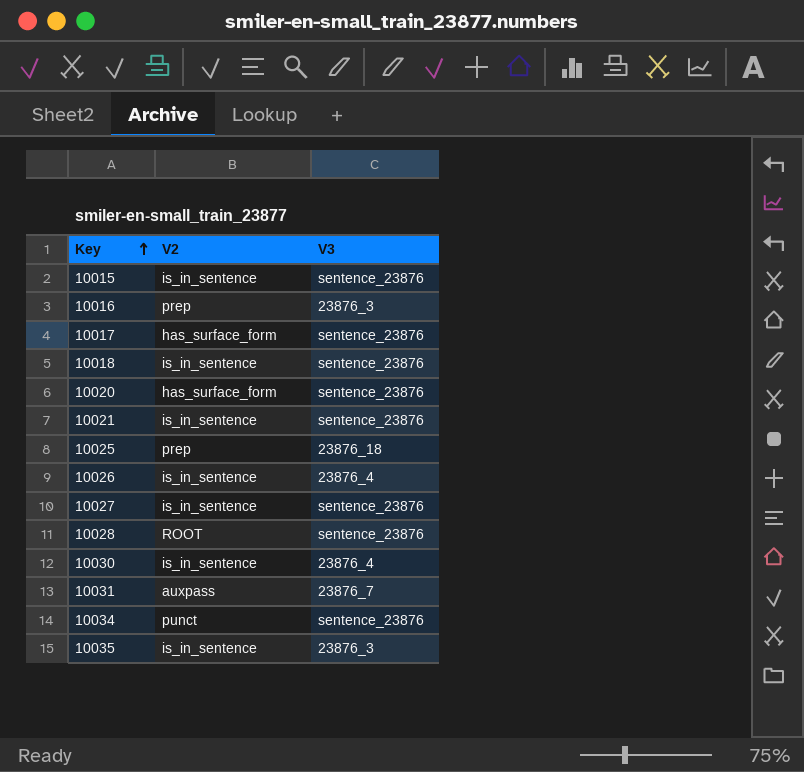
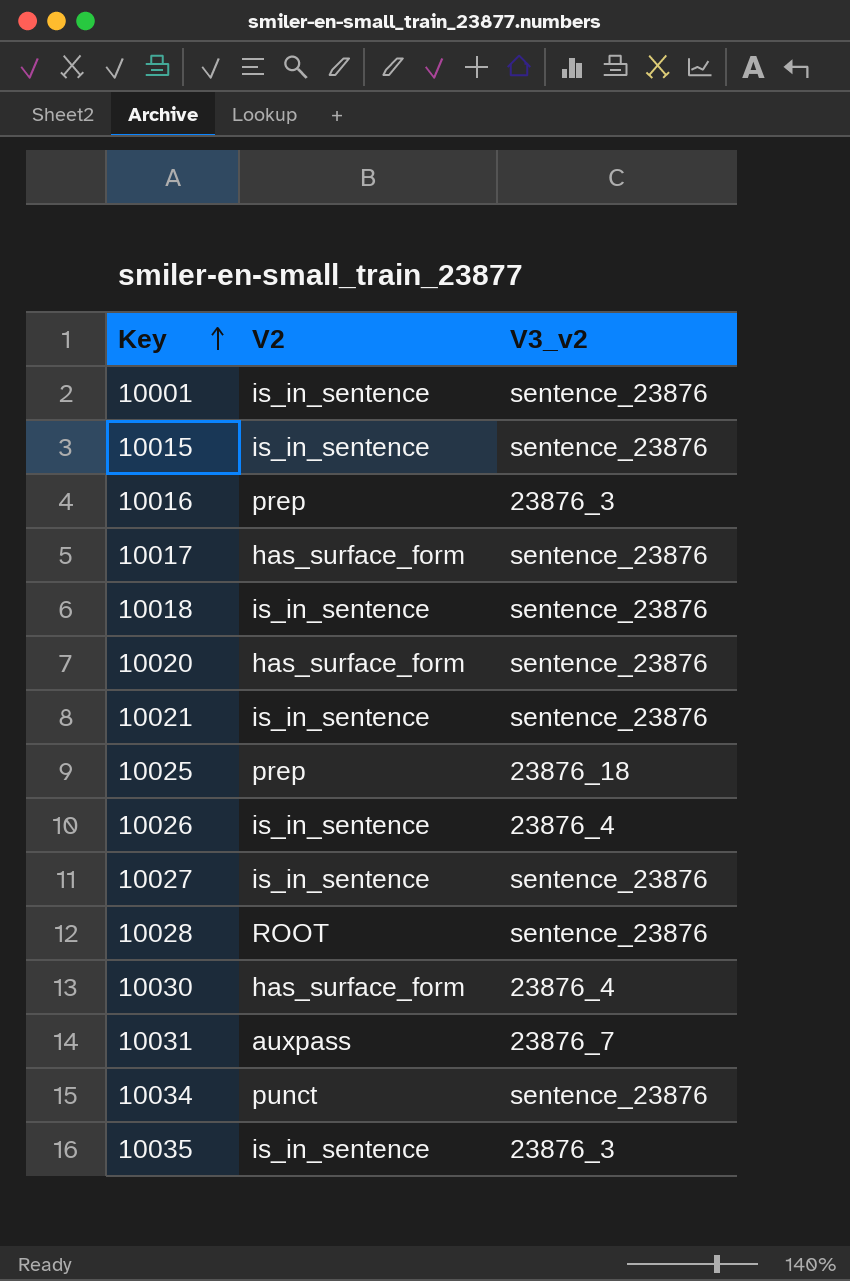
column name: V3 -> V3_v2
row 10001: none -> is_in_sentence | sentence_23876
10030 | V2: is_in_sentence -> has_surface_form

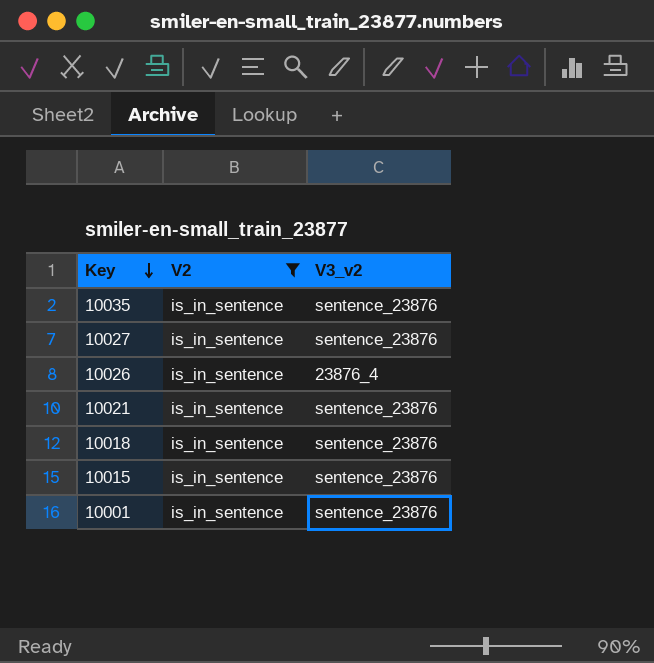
filter: none -> V2 = is_in_sentence
row order: Key ascending -> Key descending
10035 | V3_v2: 23876_3 -> sentence_23876

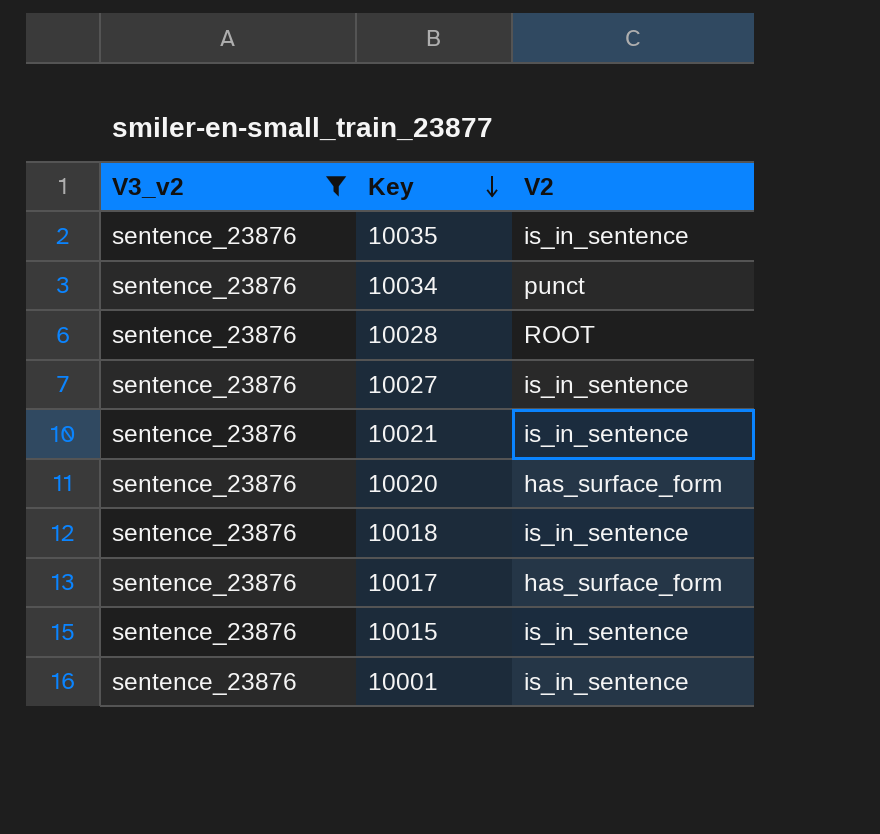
filter: V2 = is_in_sentence -> V3_v2 = sentence_23876
column V3_v2 | position: 3 -> 1

